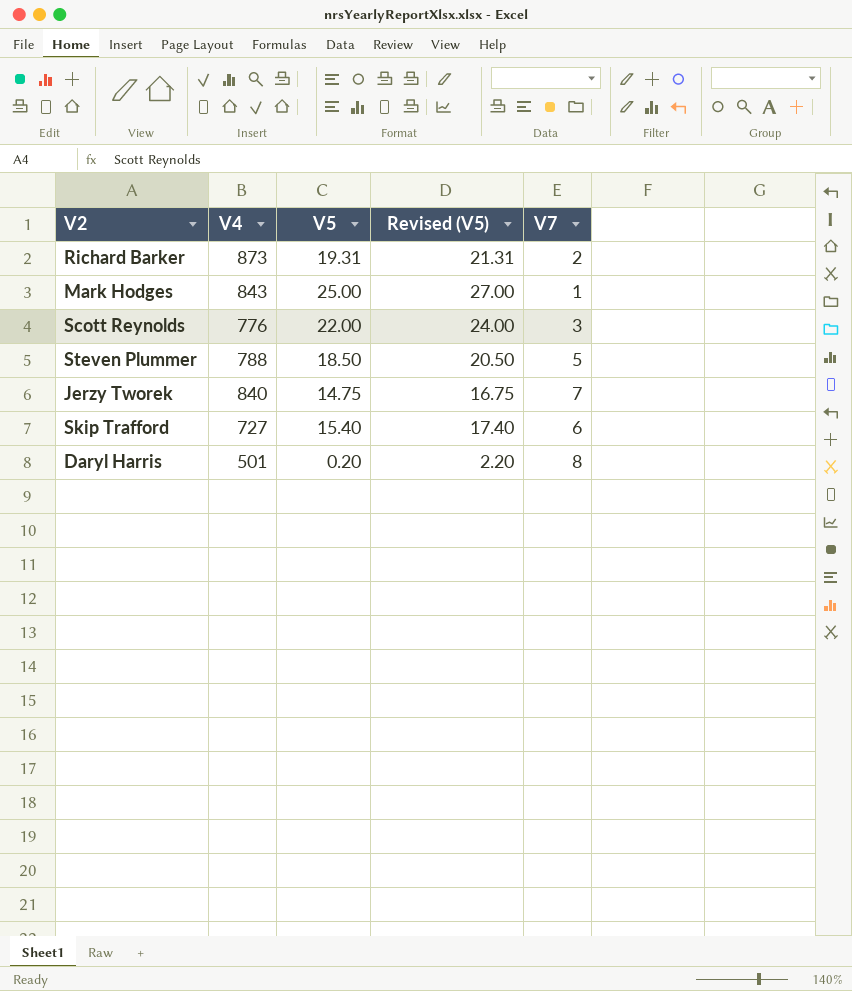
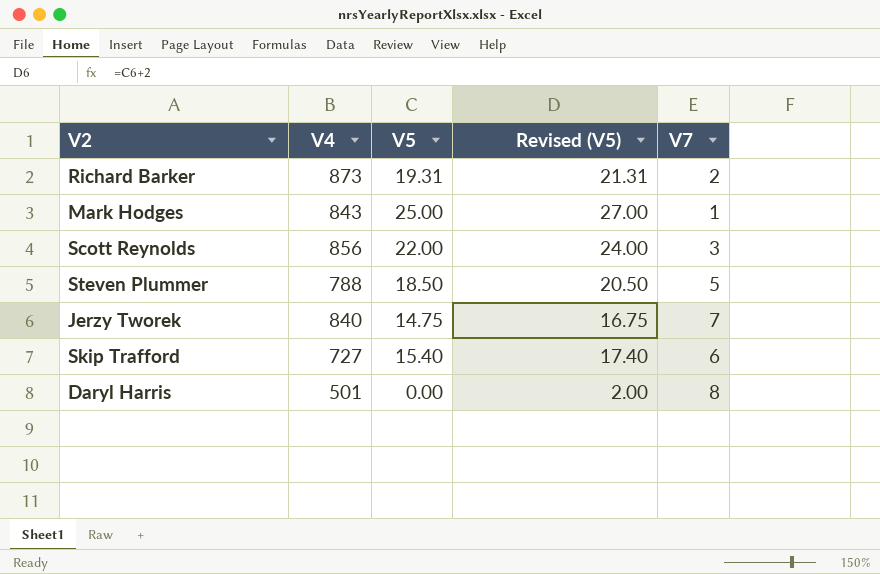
Scott Reynolds | V4: 776 -> 856
Daryl Harris | V5: 0.20 -> 0.00
Daryl Harris | Revised (V5): 2.20 -> 2.00

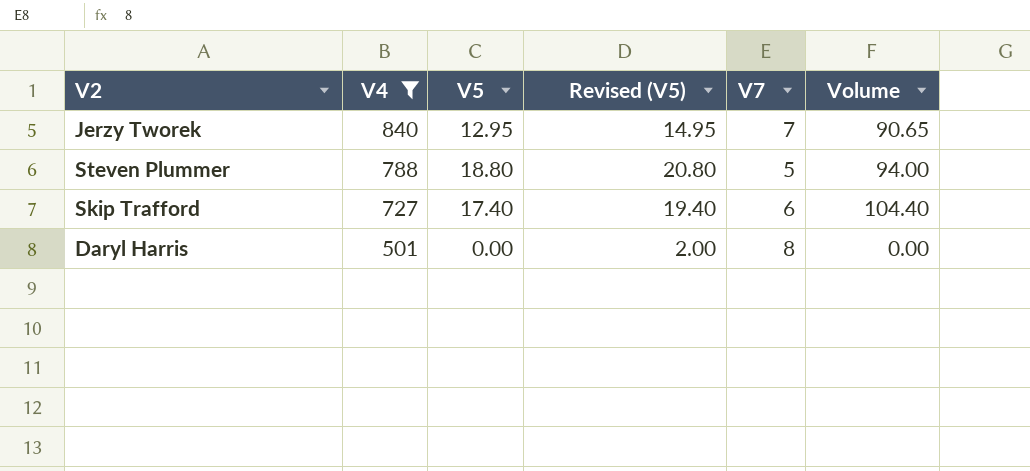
filter: none -> V4 <= 840
row order: none -> V4 descending
column Volume | formula: none -> [V5] * [V7]
Jerzy Tworek | V5: 14.75 -> 12.95
Jerzy Tworek | Revised (V5): 16.75 -> 14.95
Steven Plummer | V5: 18.50 -> 18.80
Steven Plummer | Revised (V5): 20.50 -> 20.80
Skip Trafford | V5: 15.40 -> 17.40
Skip Trafford | Revised (V5): 17.40 -> 19.40

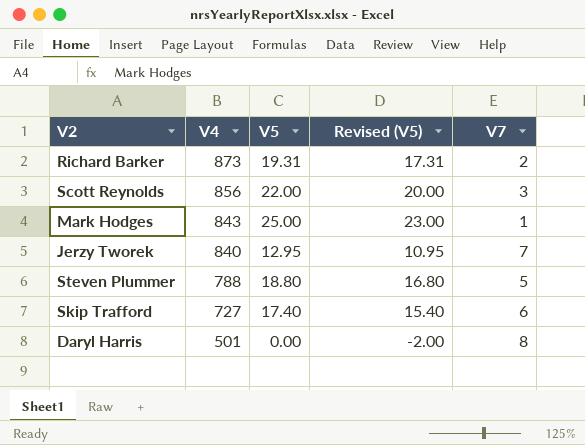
filter: V4 <= 840 -> none
column Volume | formula: [V5] * [V7] -> none
column Revised (V5) | formula: [V5] + 2 -> [V5] - 2

